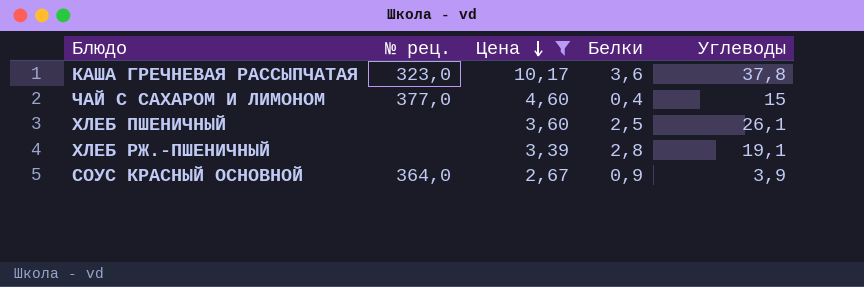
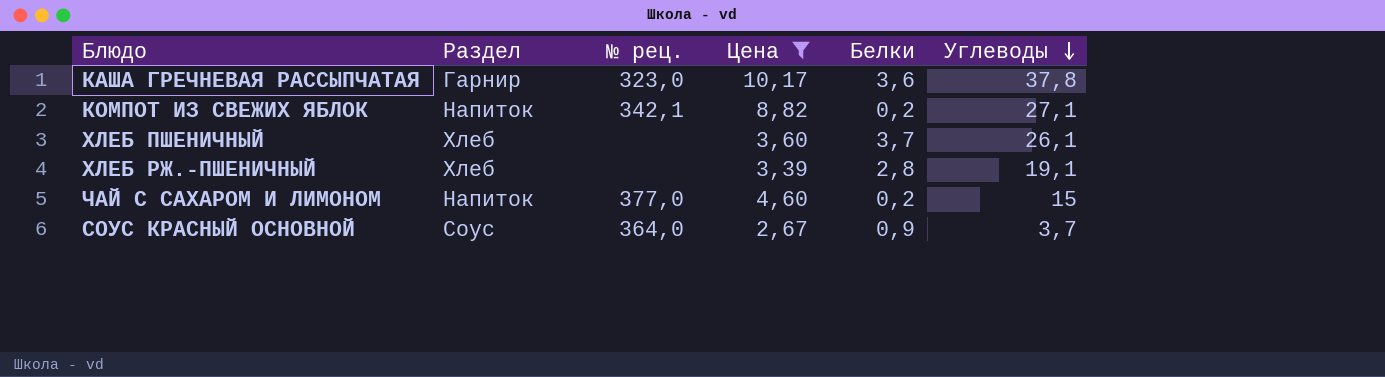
row order: Цена descending -> Углеводы descending
column Раздел | position: none -> 2
row КОМПОТ ИЗ СВЕЖИХ ЯБЛОК: none -> Напиток | 342,1 | 8,82 | 0,2 | 27,1
ХЛЕБ ПШЕНИЧНЫЙ | Белки: 2,5 -> 3,7
ЧАЙ С САХАРОМ И ЛИМОНОМ | Белки: 0,4 -> 0,2
СОУС КРАСНЫЙ ОСНОВНОЙ | Углеводы: 3,9 -> 3,7

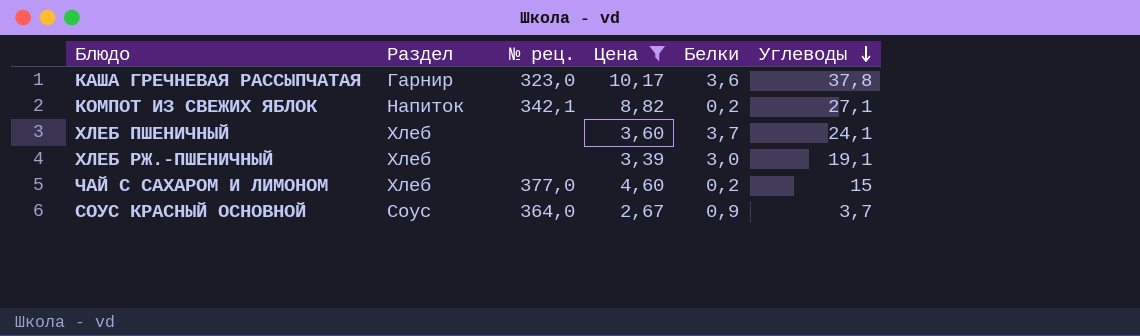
ХЛЕБ ПШЕНИЧНЫЙ | Углеводы: 26,1 -> 24,1
ХЛЕБ РЖ.-ПШЕНИЧНЫЙ | Белки: 2,8 -> 3,0
ЧАЙ С САХАРОМ И ЛИМОНОМ | Раздел: Напиток -> Хлеб

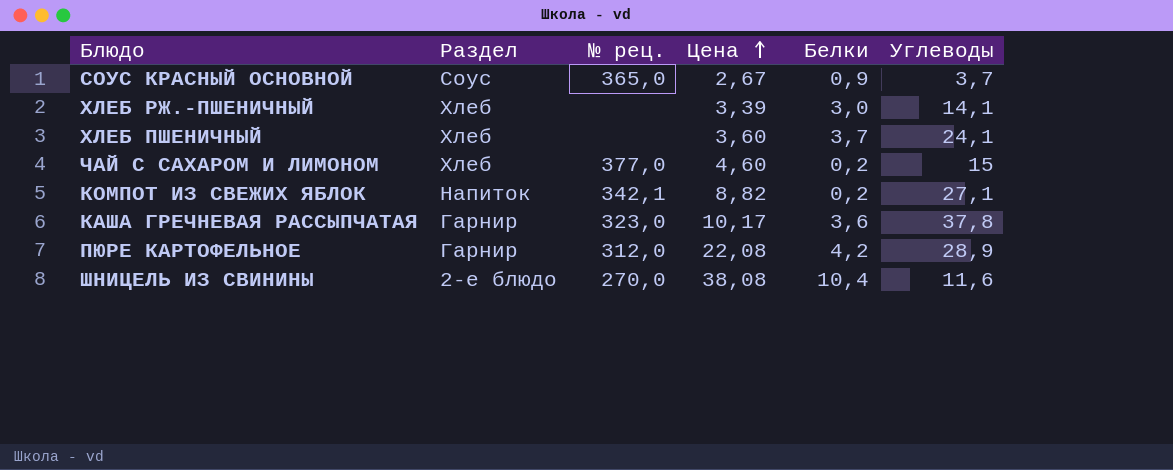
filter: Цена <= 10,17 -> none
row order: Углеводы descending -> Цена ascending
СОУС КРАСНЫЙ ОСНОВНОЙ | № рец.: 364,0 -> 365,0
ХЛЕБ РЖ.-ПШЕНИЧНЫЙ | Углеводы: 19,1 -> 14,1

